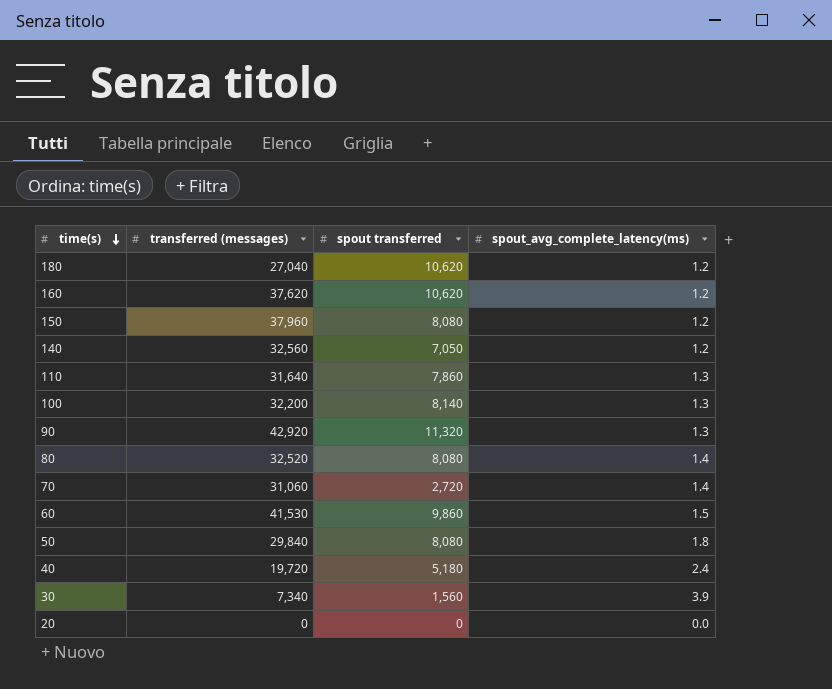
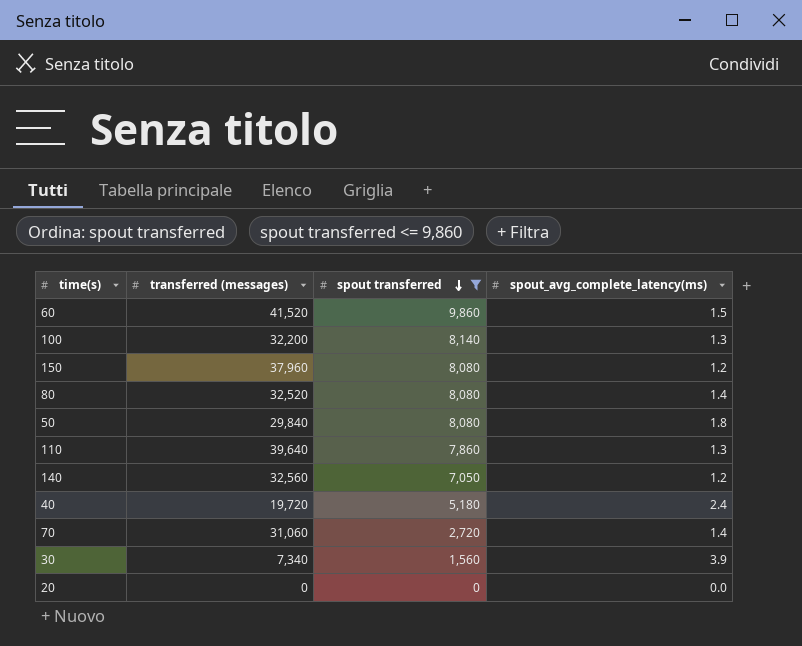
filter: none -> spout transferred <= 9,860
row order: time(s) descending -> spout transferred descending
60 | transferred (messages): 41,530 -> 41,520
110 | transferred (messages): 31,640 -> 39,640

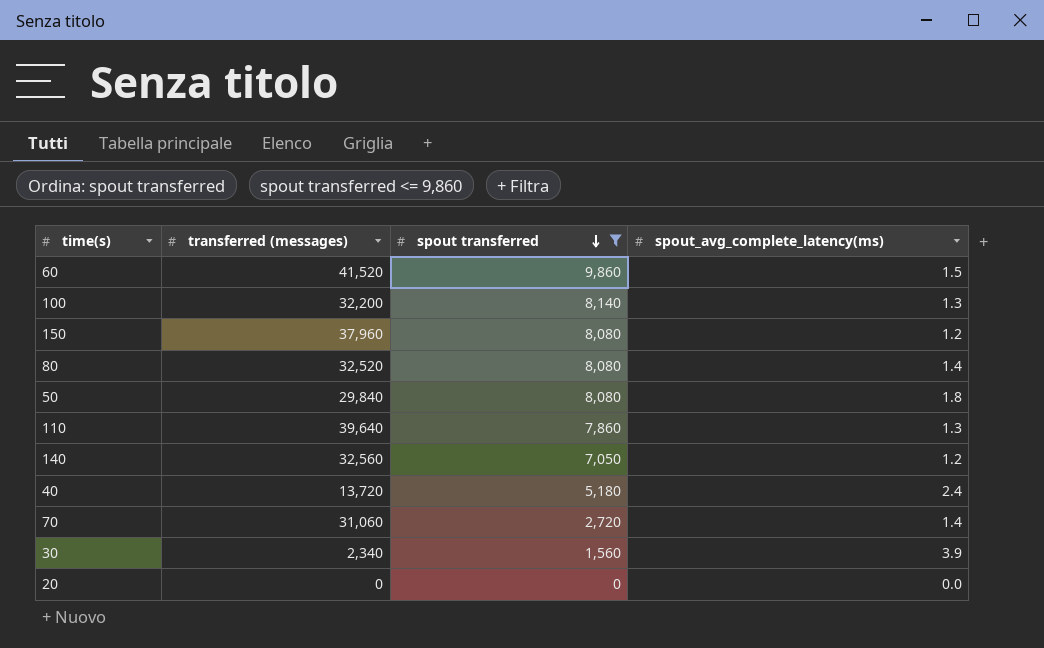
40 | transferred (messages): 19,720 -> 13,720
30 | transferred (messages): 7,340 -> 2,340

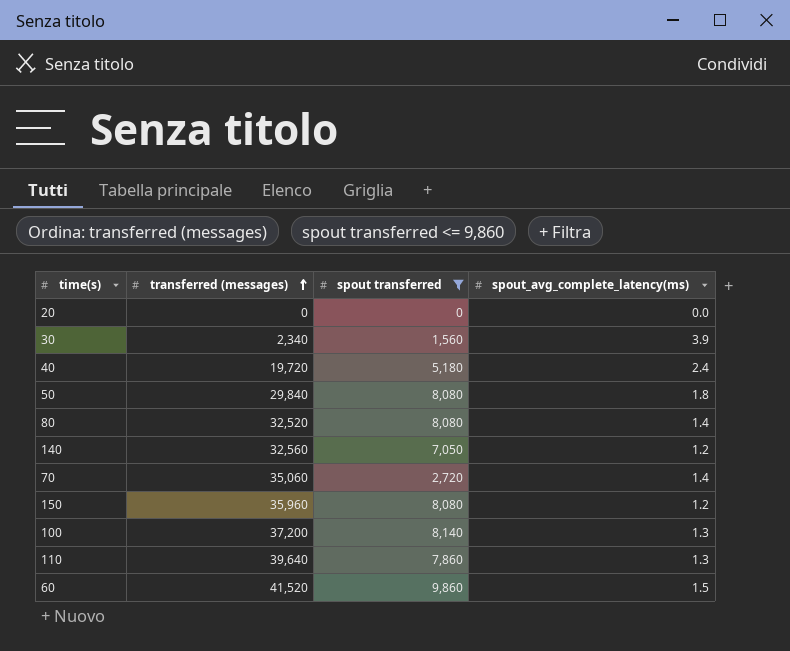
row order: spout transferred descending -> transferred (messages) ascending
40 | transferred (messages): 13,720 -> 19,720
70 | transferred (messages): 31,060 -> 35,060
150 | transferred (messages): 37,960 -> 35,960
100 | transferred (messages): 32,200 -> 37,200

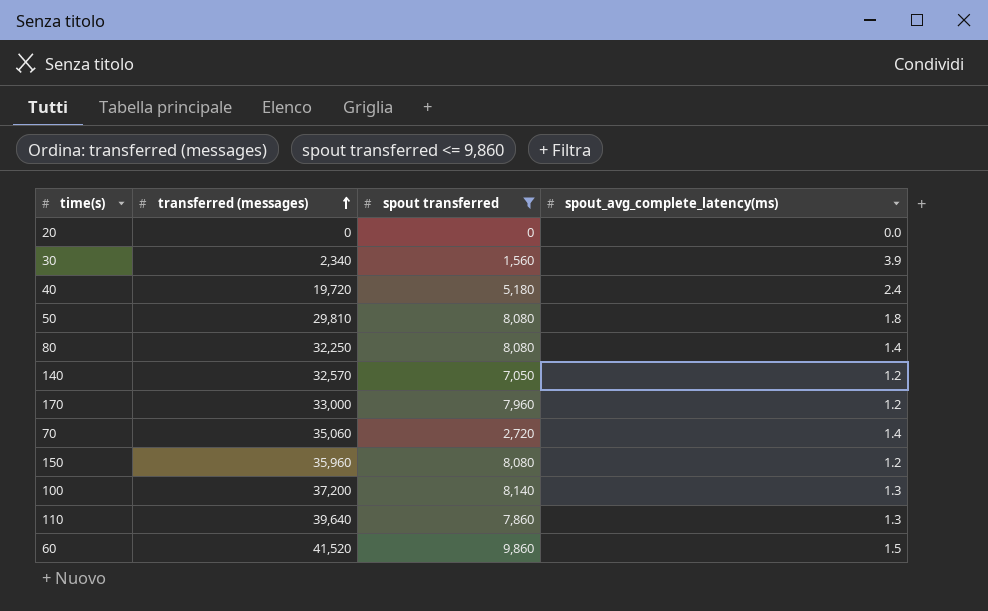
50 | transferred (messages): 29,840 -> 29,810
80 | transferred (messages): 32,520 -> 32,250
140 | transferred (messages): 32,560 -> 32,570
row 170: none -> 33,000 | 7,960 | 1.2

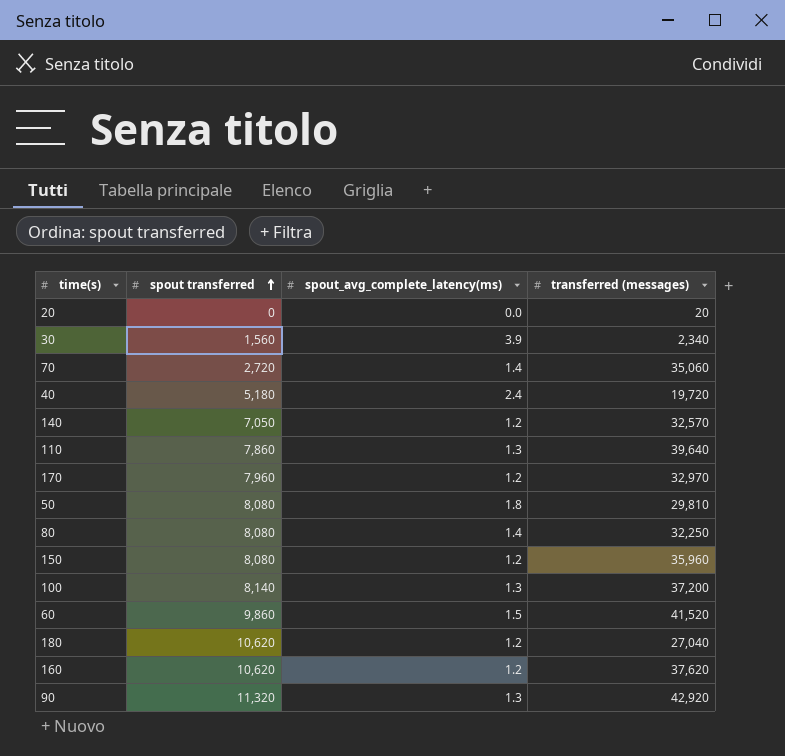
filter: spout transferred <= 9,860 -> none
row order: transferred (messages) ascending -> spout transferred ascending
column transferred (messages) | position: 2 -> 4
20 | transferred (messages): 0 -> 20
170 | transferred (messages): 33,000 -> 32,970

